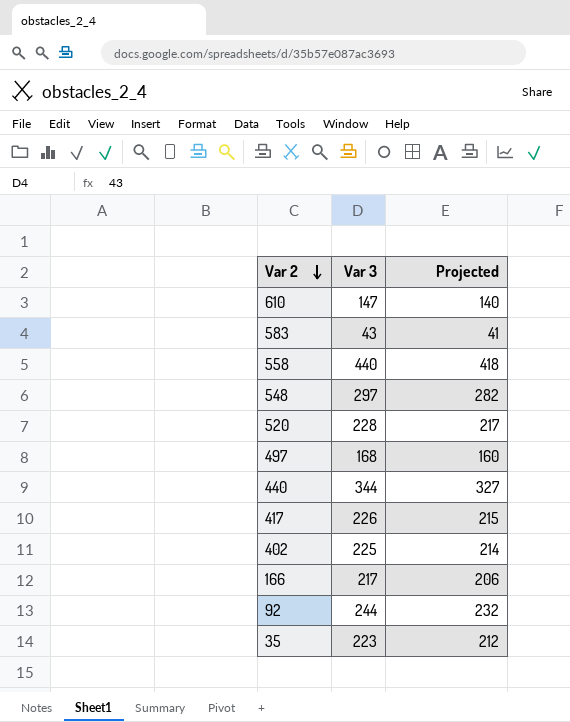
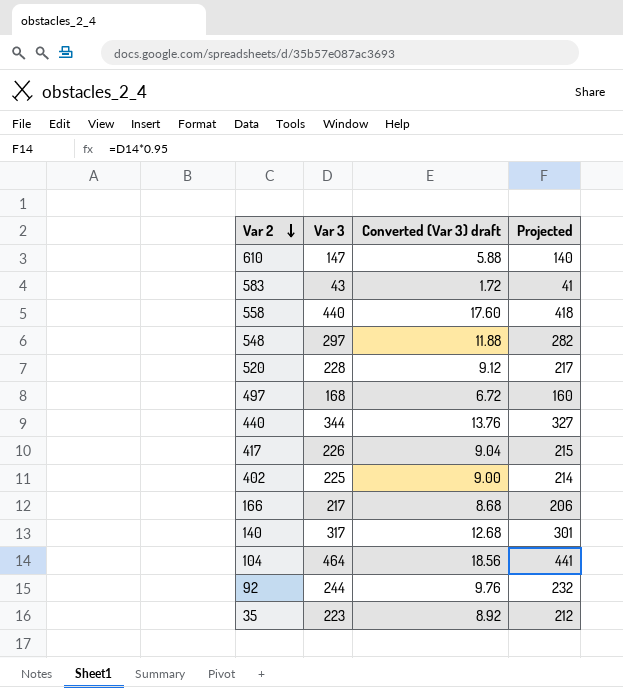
column Converted (Var 3) draft | formula: none -> [Var 3] * 0.04
row 140: none -> 317 | 12.68 | 301
row 104: none -> 464 | 18.56 | 441

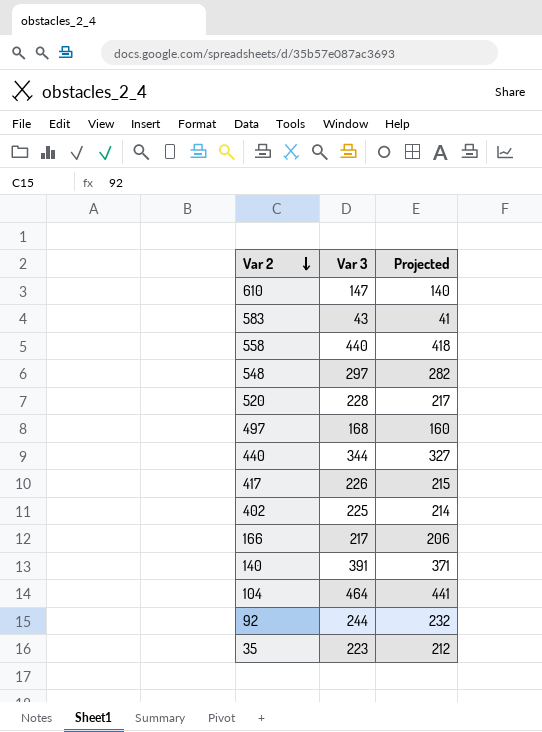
column Converted (Var 3) draft | formula: [Var 3] * 0.04 -> none
140 | Var 3: 317 -> 391
140 | Projected: 301 -> 371

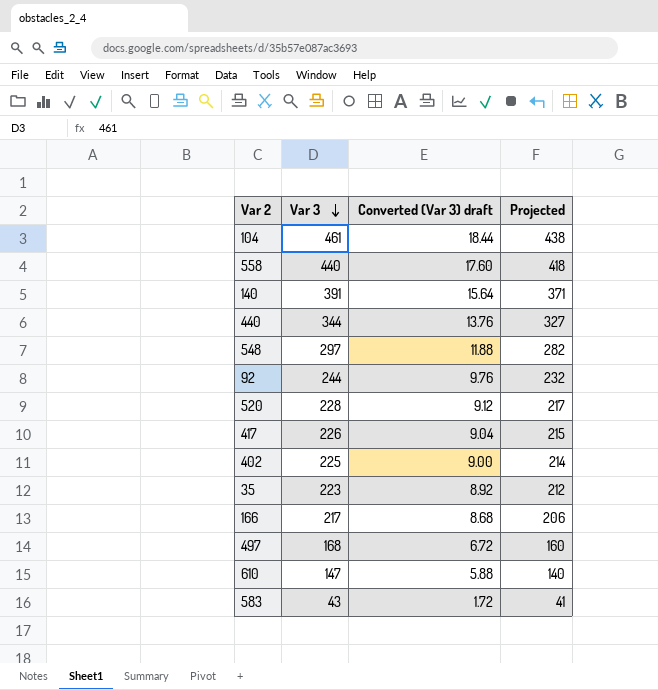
row order: Var 2 descending -> Var 3 descending
column Converted (Var 3) draft | formula: none -> [Var 3] * 0.04
104 | Var 3: 464 -> 461
104 | Projected: 441 -> 438

